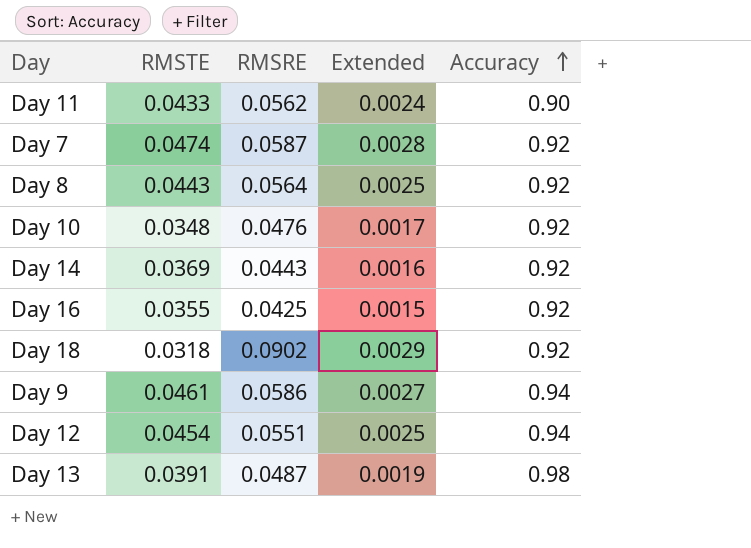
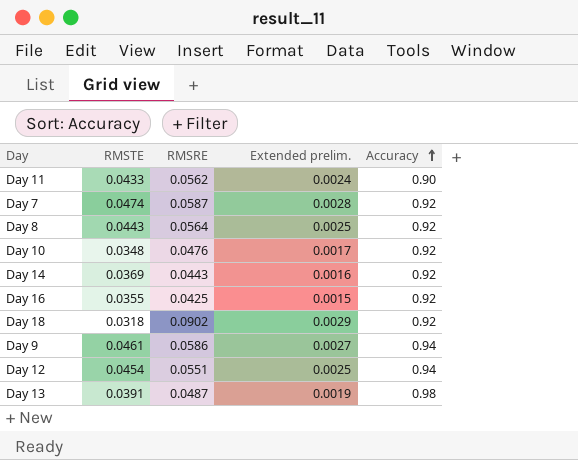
column name: Extended -> Extended prelim.

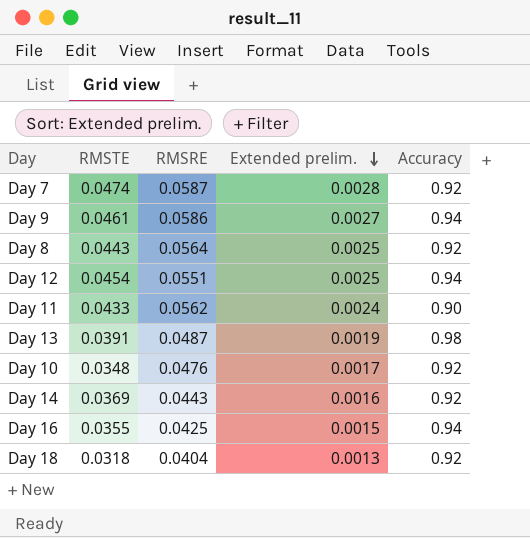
row order: Accuracy ascending -> Extended prelim. descending
Day 16 | Accuracy: 0.92 -> 0.94
Day 18 | RMSRE: 0.0902 -> 0.0404
Day 18 | Extended prelim.: 0.0029 -> 0.0013

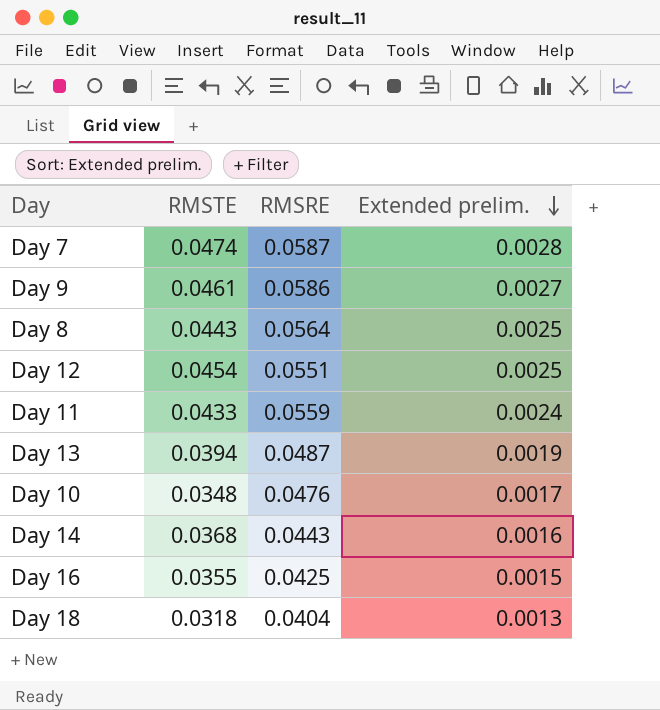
column Accuracy | position: 5 -> none
Day 11 | RMSRE: 0.0562 -> 0.0559
Day 13 | RMSTE: 0.0391 -> 0.0394
Day 14 | RMSTE: 0.0369 -> 0.0368

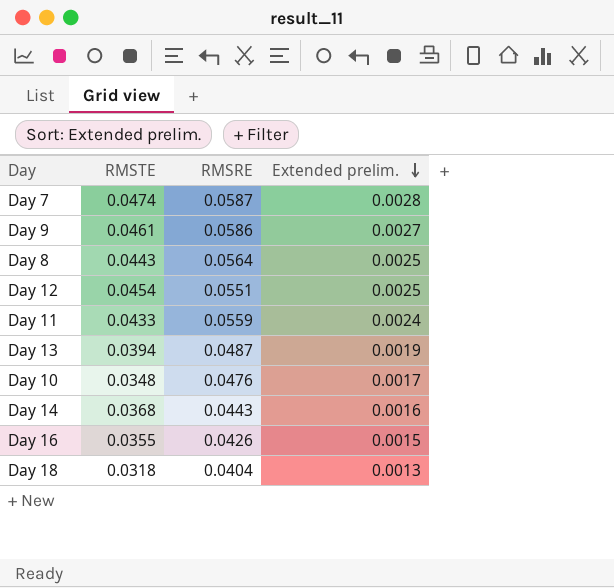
Day 16 | RMSRE: 0.0425 -> 0.0426

